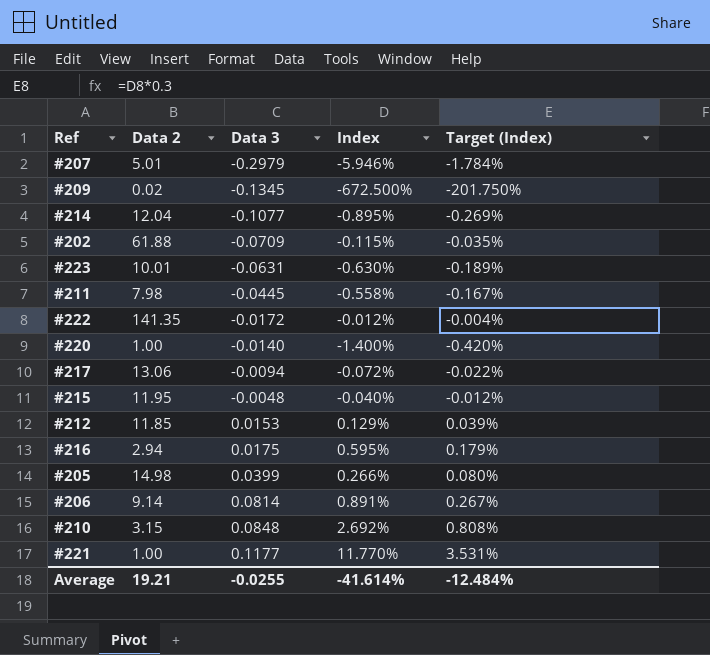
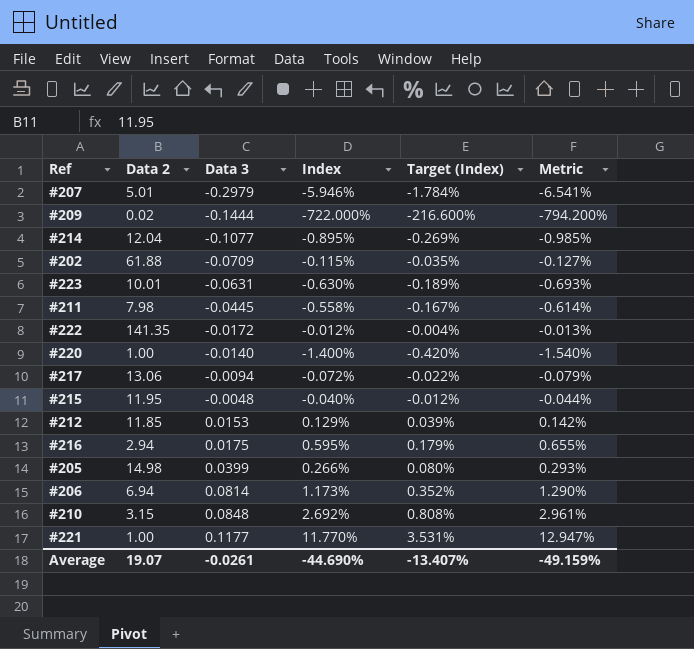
column Metric | formula: none -> [Index] * 1.1
#209 | Data 3: -0.1345 -> -0.1444
#209 | Index: -672.500% -> -722.000%
#209 | Target (Index): -201.750% -> -216.600%
#206 | Data 2: 9.14 -> 6.94
#206 | Index: 0.891% -> 1.173%
#206 | Target (Index): 0.267% -> 0.352%
Average | Data 2: 19.21 -> 19.07
Average | Data 3: -0.0255 -> -0.0261
Average | Index: -41.614% -> -44.690%
Average | Target (Index): -12.484% -> -13.407%

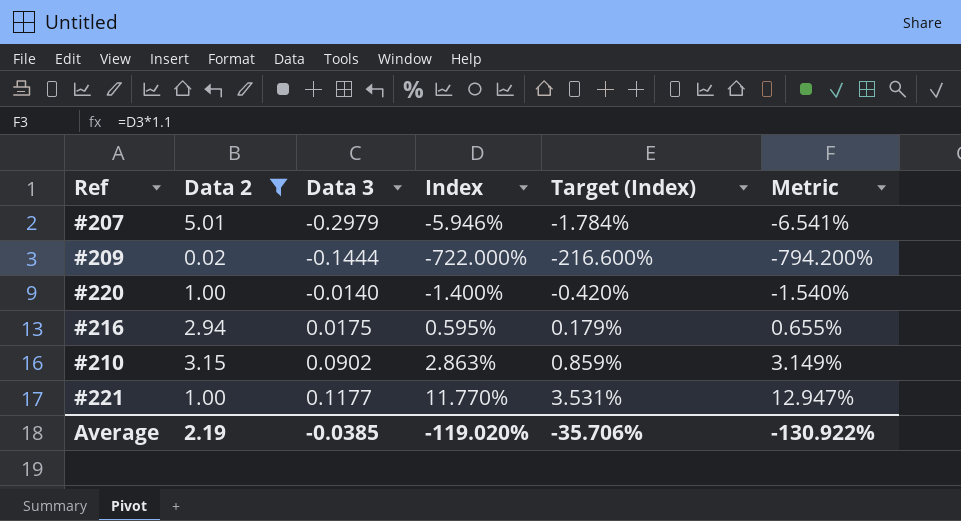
filter: none -> Data 2 <= 5.01
#210 | Data 3: 0.0848 -> 0.0902
#210 | Index: 2.692% -> 2.863%
#210 | Target (Index): 0.808% -> 0.859%
#210 | Metric: 2.961% -> 3.149%
Average | Data 2: 19.07 -> 2.19
Average | Data 3: -0.0261 -> -0.0385
Average | Index: -44.690% -> -119.020%
Average | Target (Index): -13.407% -> -35.706%
Average | Metric: -49.159% -> -130.922%

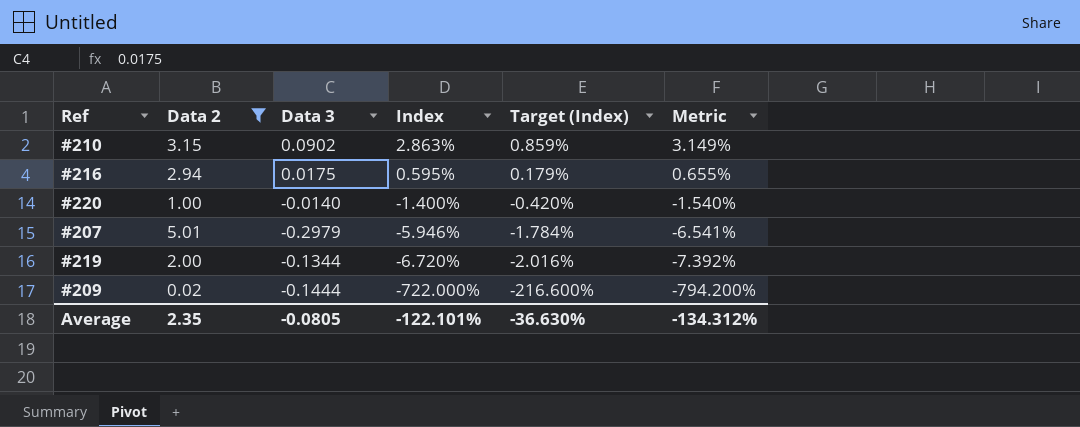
row order: Data 3 ascending -> Index descending
row #221: 1.00 | 0.1177 | 11.770% | 3.531% | 12.947% -> none
row #219: none -> 2.00 | -0.1344 | -6.720% | -2.016% | -7.392%
Average | Data 2: 2.19 -> 2.35
Average | Data 3: -0.0385 -> -0.0805
Average | Index: -119.020% -> -122.101%
Average | Target (Index): -35.706% -> -36.630%
Average | Metric: -130.922% -> -134.312%

